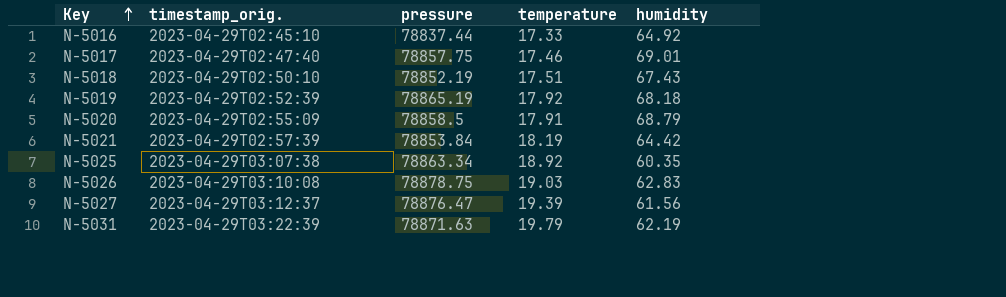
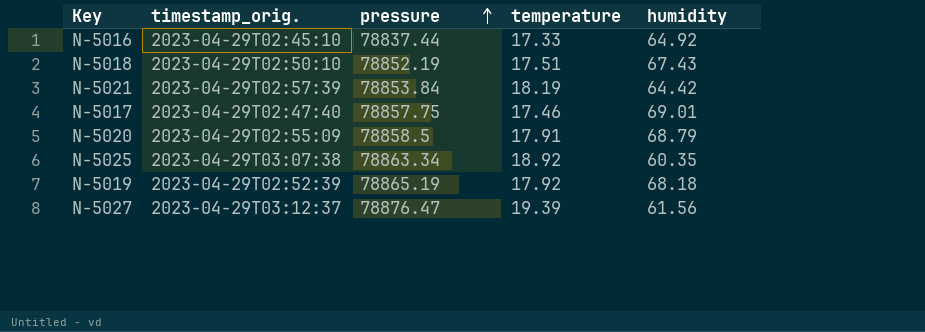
row order: Key ascending -> pressure ascending
row N-5026: 2023-04-29T03:10:08 | 78878.75 | 19.03 | 62.83 -> none
row N-5031: 2023-04-29T03:22:39 | 78871.63 | 19.79 | 62.19 -> none

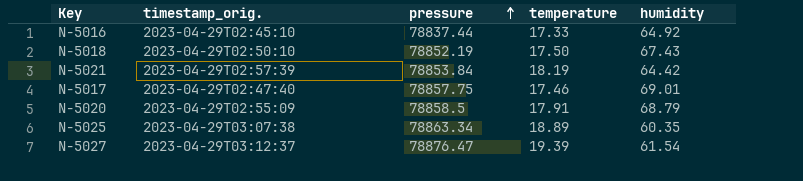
row N-5019: 2023-04-29T02:52:39 | 78865.19 | 17.92 | 68.18 -> none
N-5018 | temperature: 17.51 -> 17.50
N-5025 | temperature: 18.92 -> 18.89
N-5027 | humidity: 61.56 -> 61.54

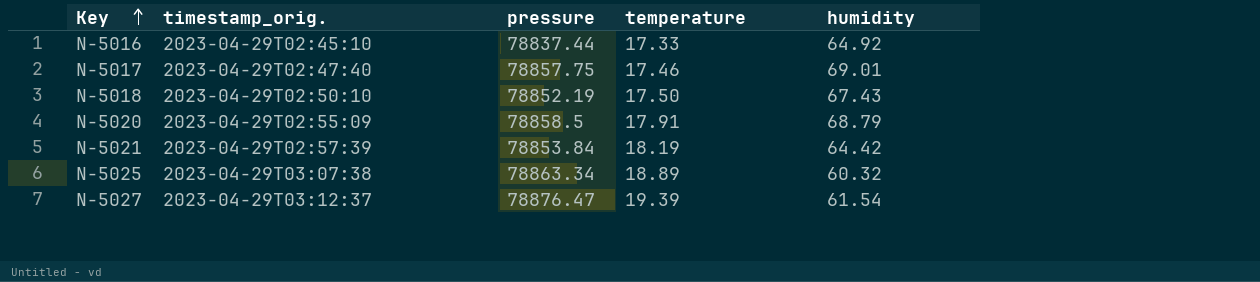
row order: pressure ascending -> Key ascending
N-5025 | humidity: 60.35 -> 60.32

